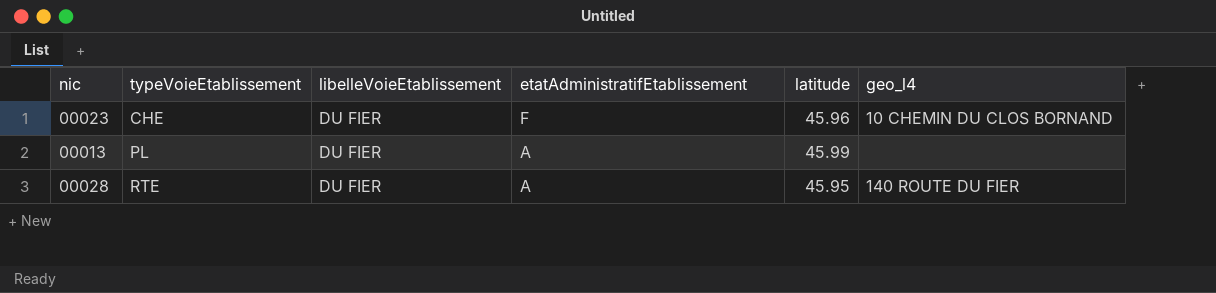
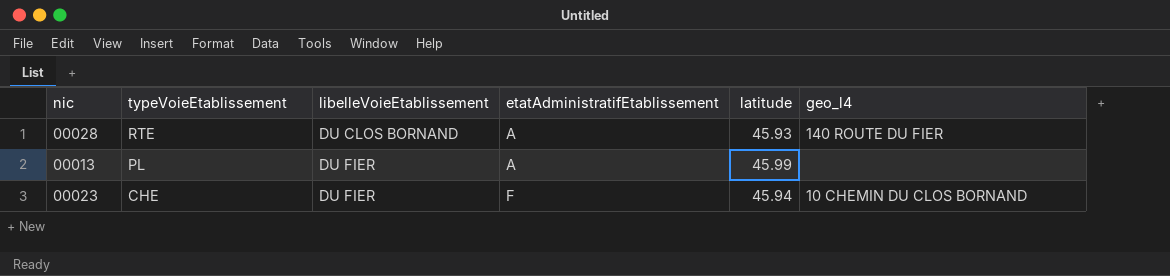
row order: typeVoieEtablissement ascending -> typeVoieEtablissement descending
00028 | libelleVoieEtablissement: DU FIER -> DU CLOS BORNAND
00028 | latitude: 45.95 -> 45.93
00023 | latitude: 45.96 -> 45.94

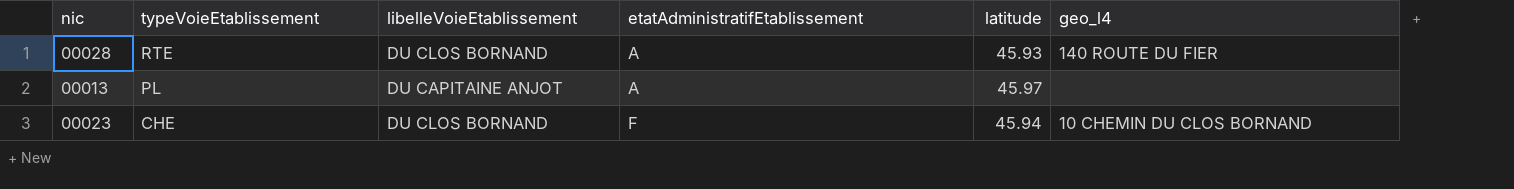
00013 | libelleVoieEtablissement: DU FIER -> DU CAPITAINE ANJOT
00013 | latitude: 45.99 -> 45.97
00023 | libelleVoieEtablissement: DU FIER -> DU CLOS BORNAND

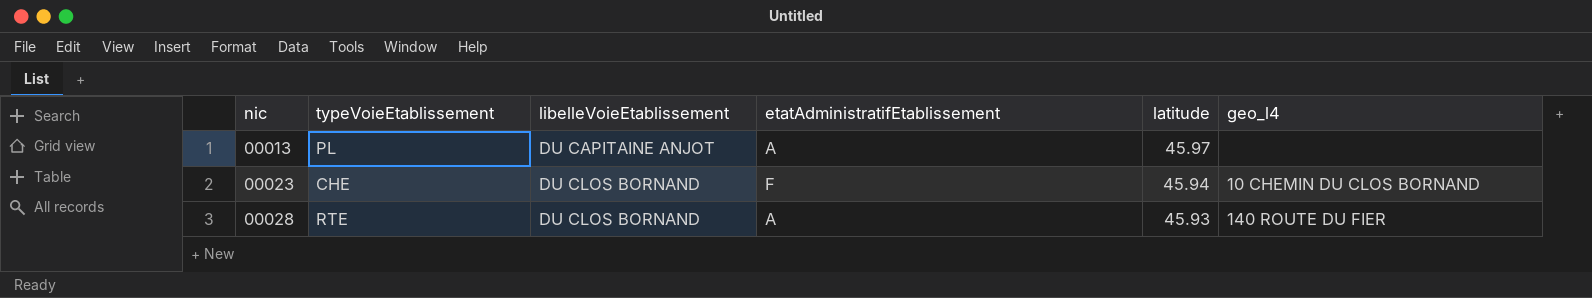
row order: typeVoieEtablissement descending -> nic ascending

